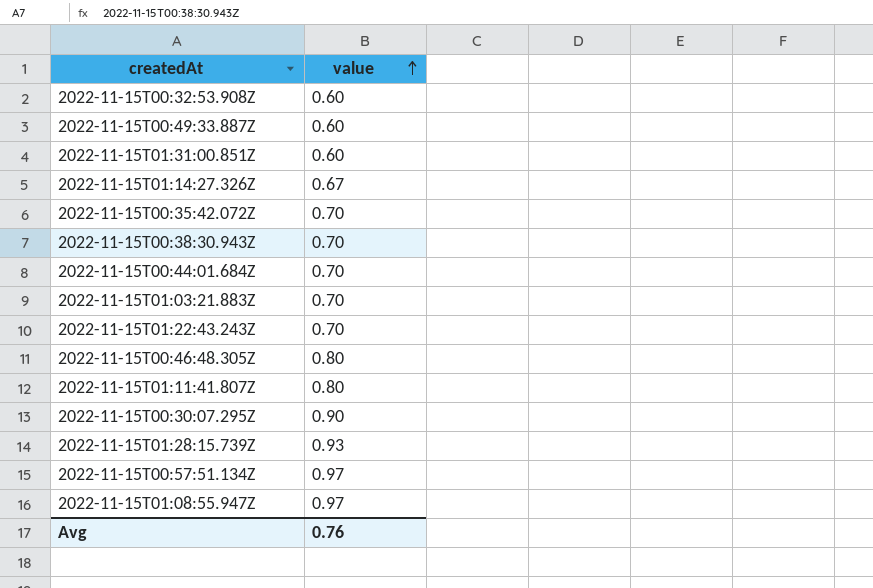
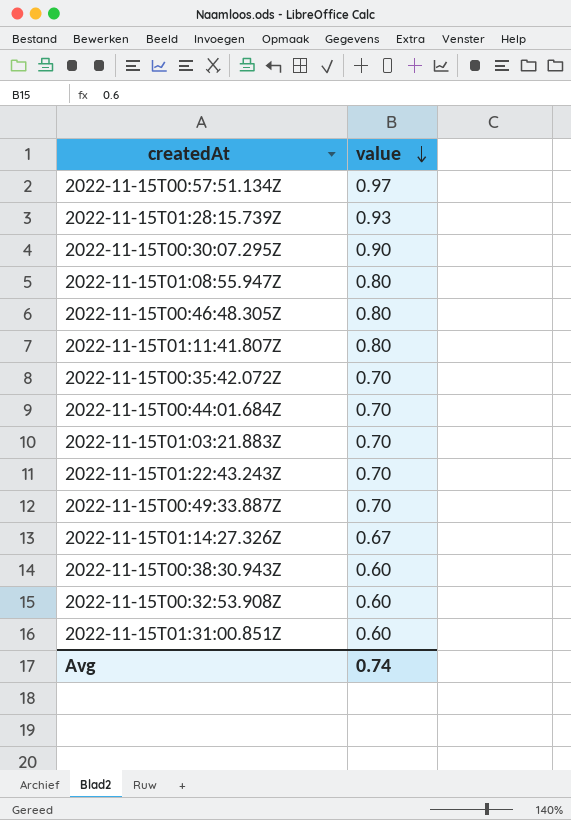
row order: value ascending -> value descending
2022-11-15T01:08:55.947Z | value: 0.97 -> 0.80
2022-11-15T00:49:33.887Z | value: 0.60 -> 0.70
2022-11-15T00:38:30.943Z | value: 0.70 -> 0.60
Avg | value: 0.76 -> 0.74

